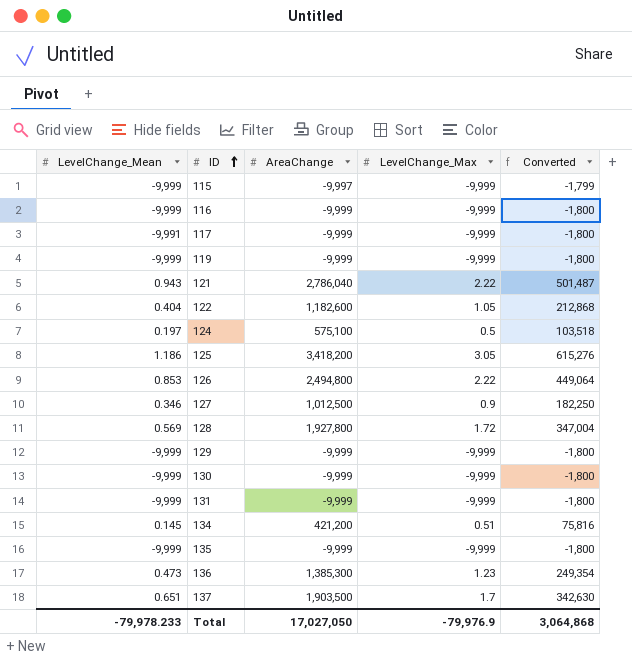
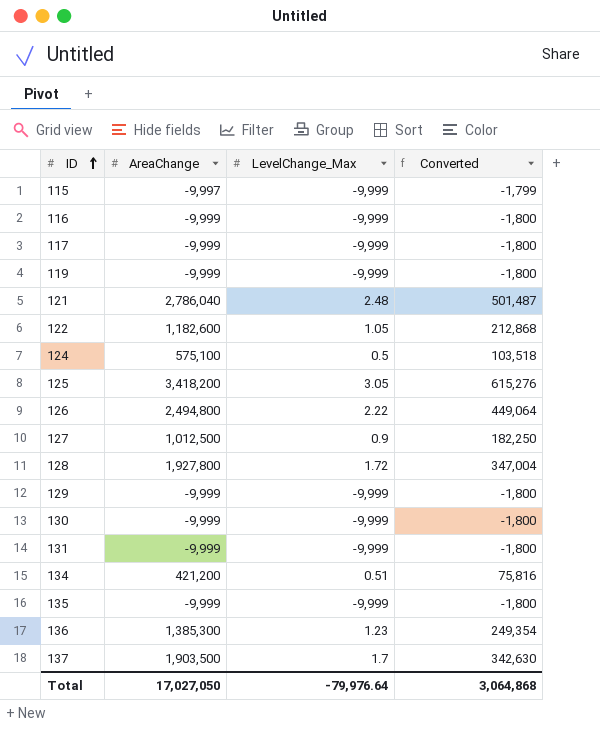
column LevelChange_Mean | position: 1 -> none
121 | LevelChange_Max: 2.22 -> 2.48
Total | LevelChange_Max: -79,976.9 -> -79,976.64

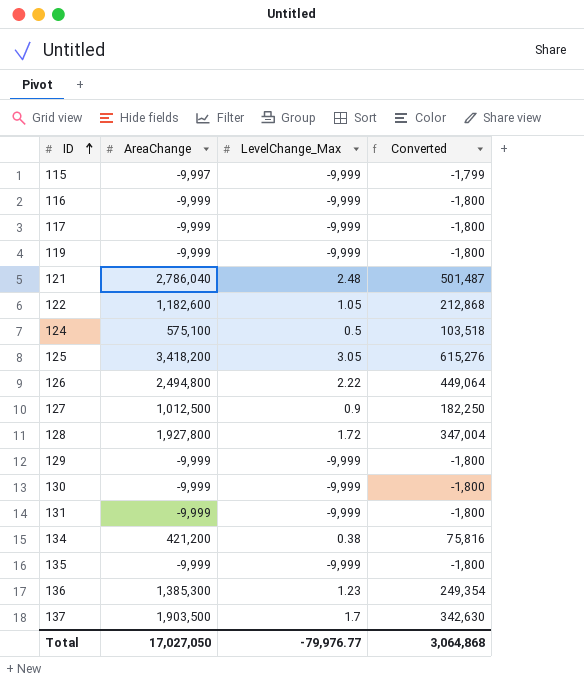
134 | LevelChange_Max: 0.51 -> 0.38
Total | LevelChange_Max: -79,976.64 -> -79,976.77

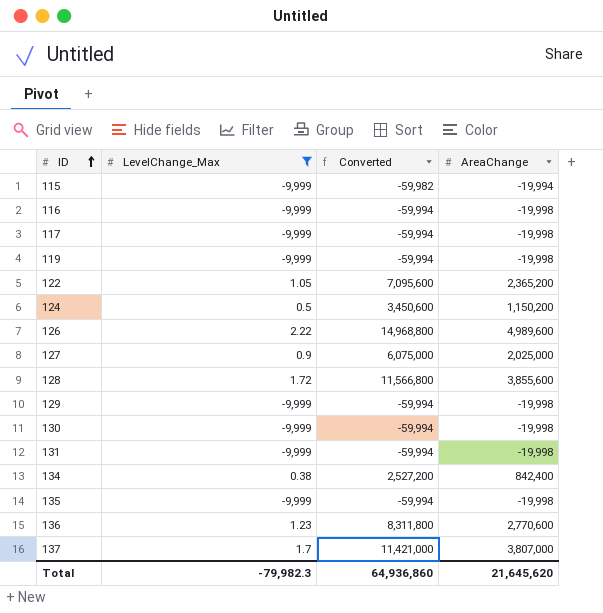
filter: none -> LevelChange_Max <= 2.22
column Converted | formula: [AreaChange] * 0.18 -> [AreaChange] * 3
column AreaChange | position: 2 -> 4
115 | AreaChange: -9,997 -> -19,994
116 | AreaChange: -9,999 -> -19,998
117 | AreaChange: -9,999 -> -19,998
119 | AreaChange: -9,999 -> -19,998
122 | AreaChange: 1,182,600 -> 2,365,200
124 | AreaChange: 575,100 -> 1,150,200
126 | AreaChange: 2,494,800 -> 4,989,600
127 | AreaChange: 1,012,500 -> 2,025,000
128 | AreaChange: 1,927,800 -> 3,855,600
129 | AreaChange: -9,999 -> -19,998
130 | AreaChange: -9,999 -> -19,998
131 | AreaChange: -9,999 -> -19,998
134 | AreaChange: 421,200 -> 842,400
135 | AreaChange: -9,999 -> -19,998
136 | AreaChange: 1,385,300 -> 2,770,600
137 | AreaChange: 1,903,500 -> 3,807,000
Total | LevelChange_Max: -79,976.77 -> -79,982.3
Total | Converted: 3,064,868 -> 64,936,860
Total | AreaChange: 17,027,050 -> 21,645,620

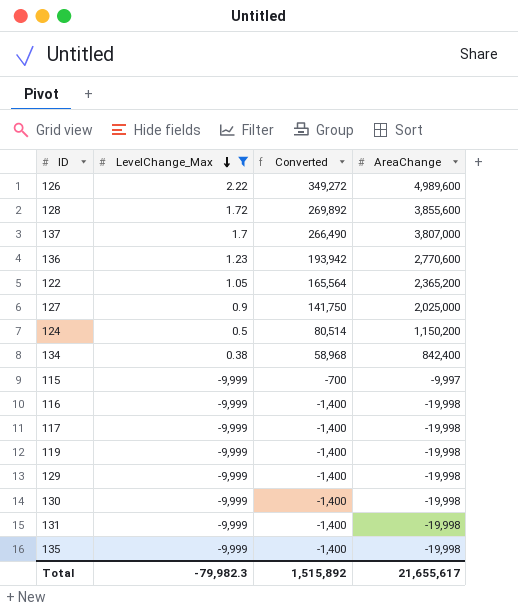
row order: ID ascending -> LevelChange_Max descending
column Converted | formula: [AreaChange] * 3 -> [AreaChange] * 0.07
115 | AreaChange: -19,994 -> -9,997
Total | Converted: 64,936,860 -> 1,515,892
Total | AreaChange: 21,645,620 -> 21,655,617

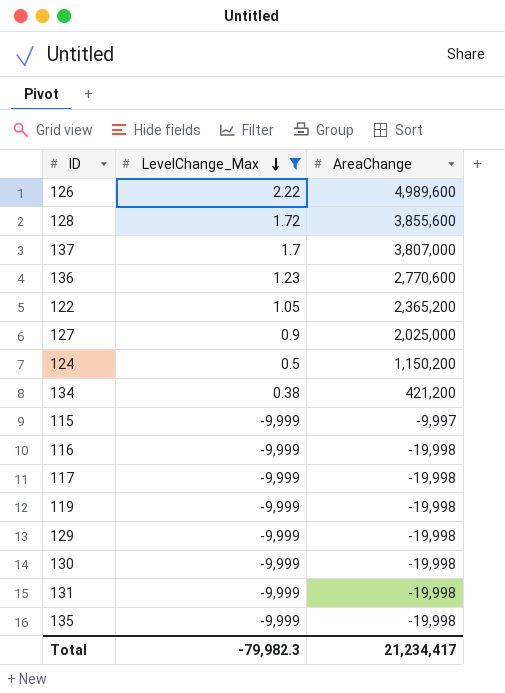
column Converted | formula: [AreaChange] * 0.07 -> none
134 | AreaChange: 842,400 -> 421,200
Total | AreaChange: 21,655,617 -> 21,234,417

